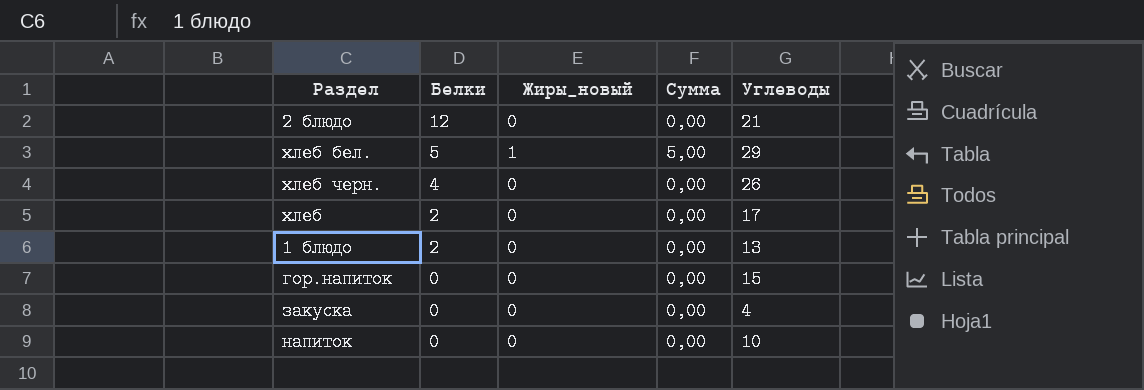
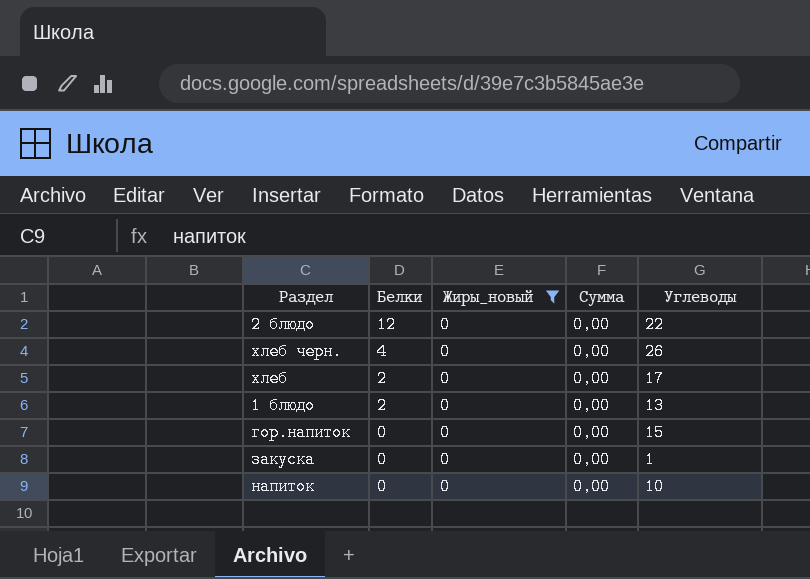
filter: none -> Жиры_новый = 0
2 блюдо | Углеводы: 21 -> 22
закуска | Углеводы: 4 -> 1

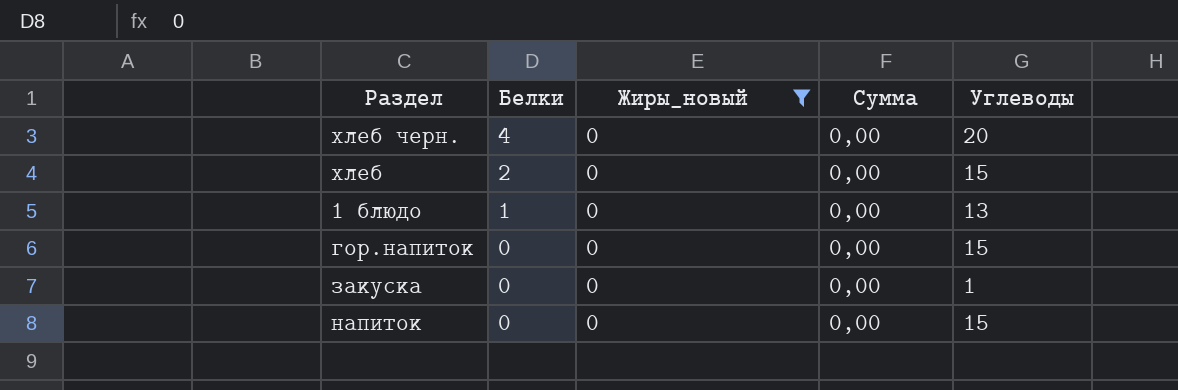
row 2 блюдо: 12 | 0 | 0,00 | 22 -> none
хлеб черн. | Углеводы: 26 -> 20
хлеб | Углеводы: 17 -> 15
1 блюдо | Белки: 2 -> 1
напиток | Углеводы: 10 -> 15

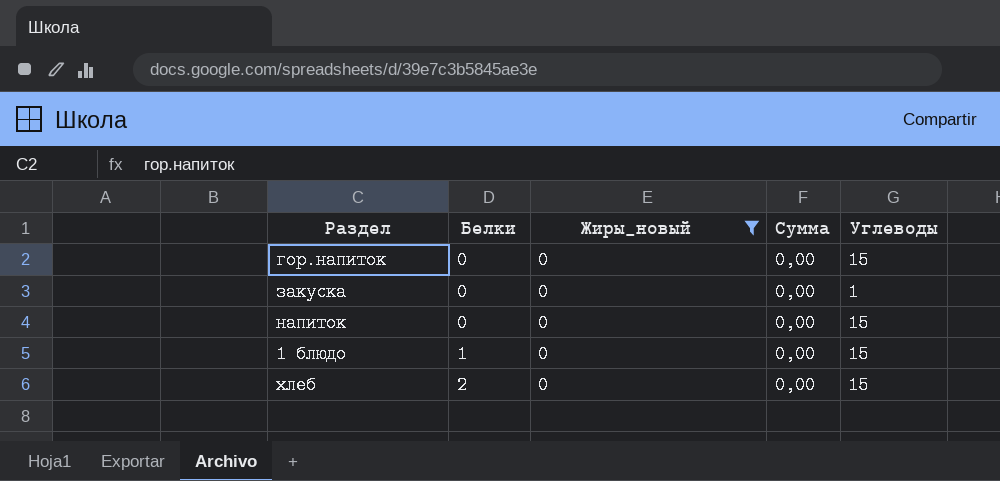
row order: Белки descending -> Белки ascending
row хлеб черн.: 4 | 0 | 0,00 | 20 -> none
1 блюдо | Углеводы: 13 -> 15

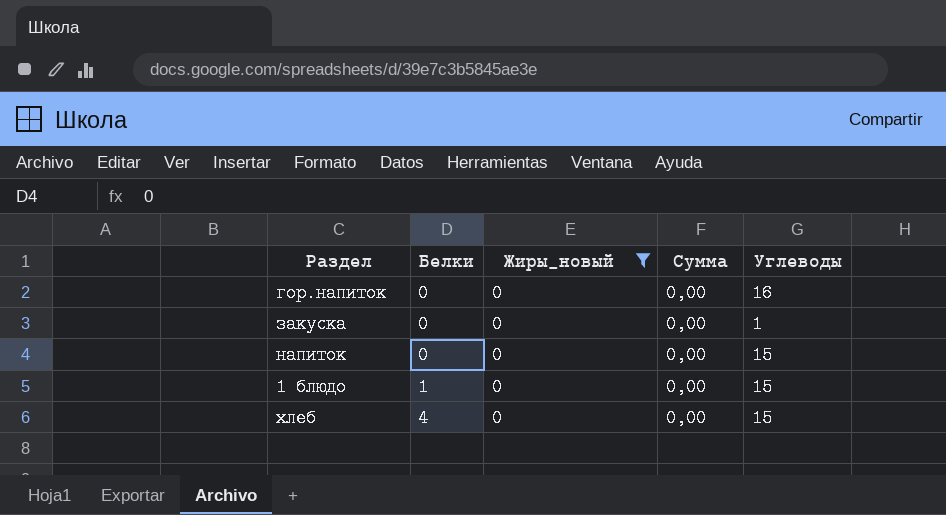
гор.напиток | Углеводы: 15 -> 16
хлеб | Белки: 2 -> 4

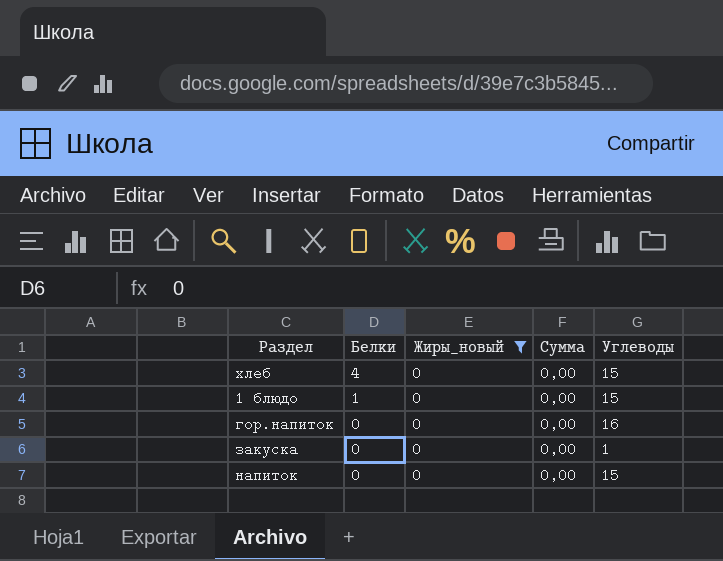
row order: Белки ascending -> Белки descending

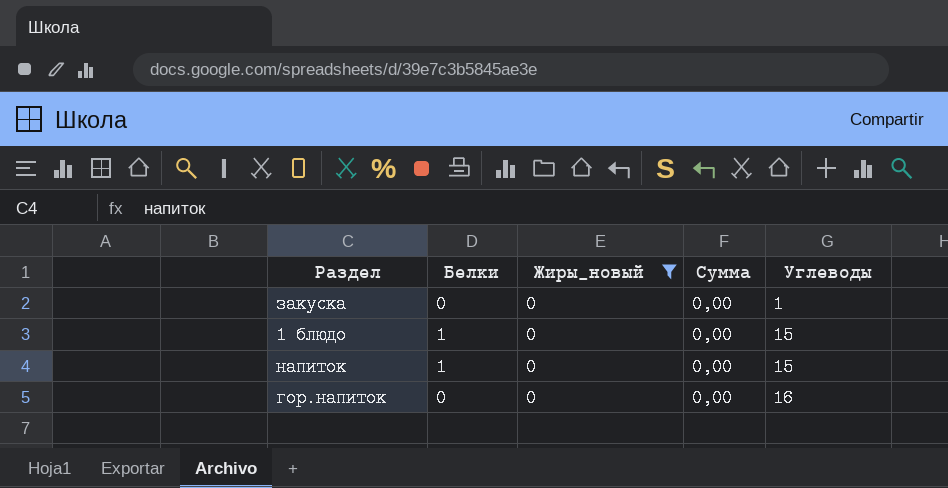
row order: Белки descending -> Углеводы ascending
row хлеб: 4 | 0 | 0,00 | 15 -> none
напиток | Белки: 0 -> 1

